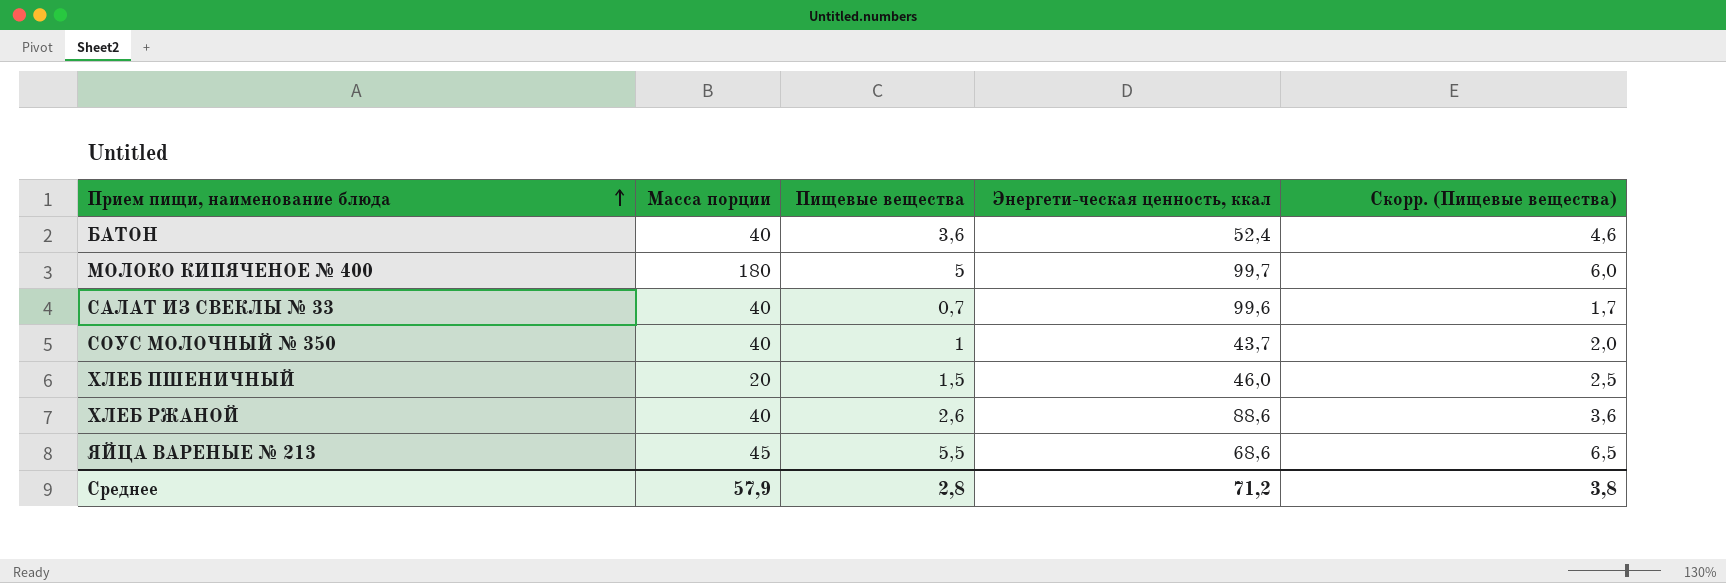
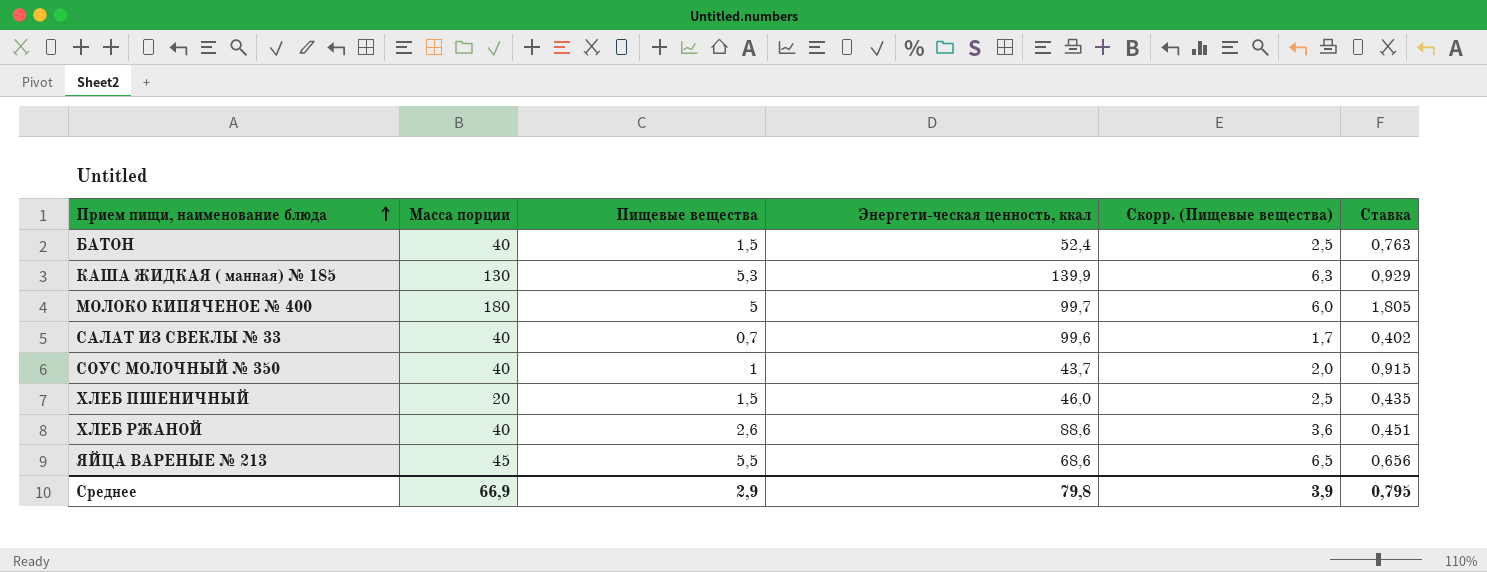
column Ставка | formula: none -> [Масса порции] / [Энергети-ческая ценность, ккал]
БАТОН | Пищевые вещества: 3,6 -> 1,5
БАТОН | Скорр. (Пищевые вещества): 4,6 -> 2,5
row КАША ЖИДКАЯ ( манная) № 185: none -> 130 | 5,3 | 139,9 | 6,3 | 0,929
Среднее | Масса порции: 57,9 -> 66,9
Среднее | Пищевые вещества: 2,8 -> 2,9
Среднее | Энергети-ческая ценность, ккал: 71,2 -> 79,8
Среднее | Скорр. (Пищевые вещества): 3,8 -> 3,9

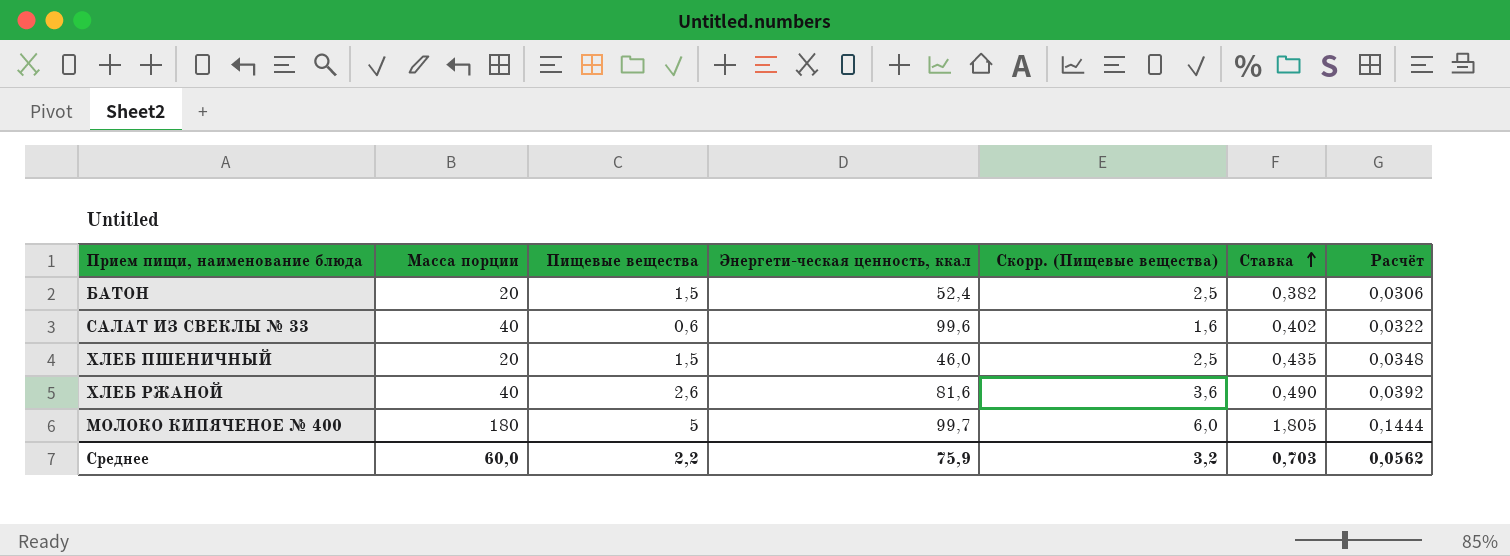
row order: Прием пищи, наименование блюда ascending -> Ставка ascending
column Расчёт | formula: none -> [Ставка] * 0,08
row КАША ЖИДКАЯ ( манная) № 185: 130 | 5,3 | 139,9 | 6,3 | 0,929 -> none
row СОУС МОЛОЧНЫЙ № 350: 40 | 1 | 43,7 | 2,0 | 0,915 -> none
row ЯЙЦА ВАРЕНЫЕ № 213: 45 | 5,5 | 68,6 | 6,5 | 0,656 -> none
БАТОН | Масса порции: 40 -> 20
БАТОН | Ставка: 0,763 -> 0,382
САЛАТ ИЗ СВЕКЛЫ № 33 | Пищевые вещества: 0,7 -> 0,6
САЛАТ ИЗ СВЕКЛЫ № 33 | Скорр. (Пищевые вещества): 1,7 -> 1,6
ХЛЕБ РЖАНОЙ | Энергети-ческая ценность, ккал: 88,6 -> 81,6
ХЛЕБ РЖАНОЙ | Ставка: 0,451 -> 0,490
Среднее | Масса порции: 66,9 -> 60,0
Среднее | Пищевые вещества: 2,9 -> 2,2
Среднее | Энергети-ческая ценность, ккал: 79,8 -> 75,9
Среднее | Скорр. (Пищевые вещества): 3,9 -> 3,2
Среднее | Ставка: 0,795 -> 0,703

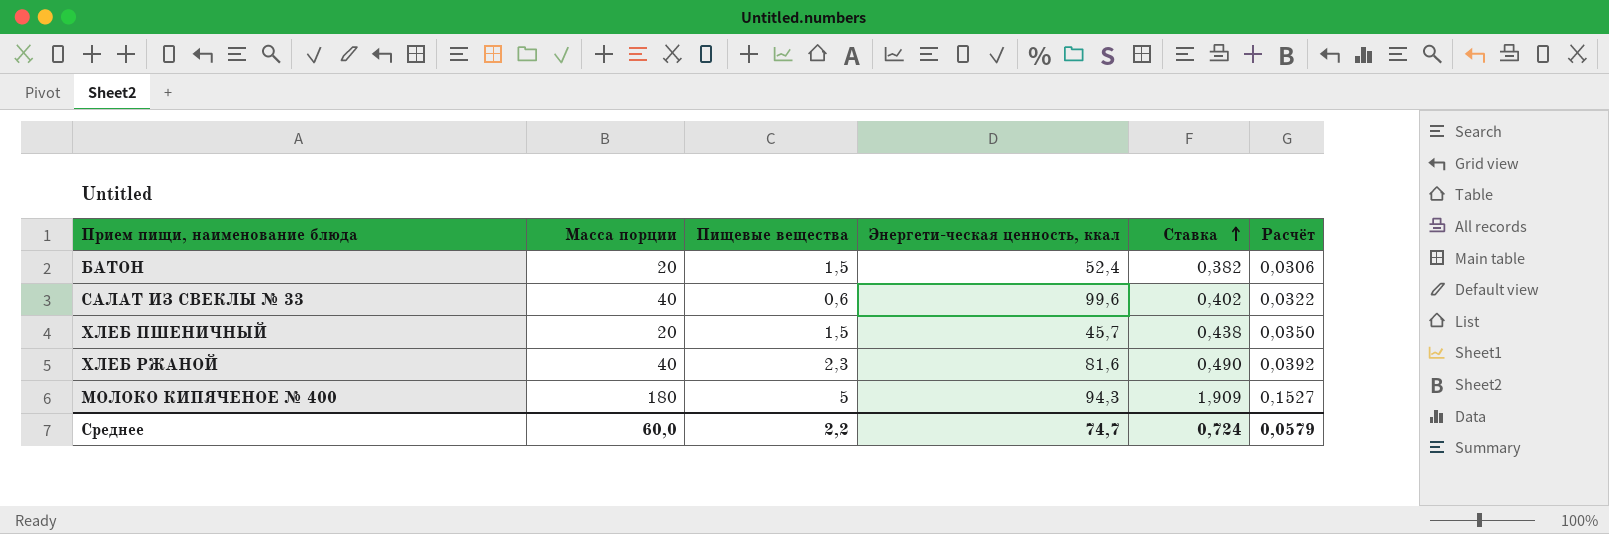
column Скорр. (Пищевые вещества) | formula: [Пищевые вещества] + 1 -> none
ХЛЕБ ПШЕНИЧНЫЙ | Энергети-ческая ценность, ккал: 46,0 -> 45,7
ХЛЕБ ПШЕНИЧНЫЙ | Ставка: 0,435 -> 0,438
ХЛЕБ ПШЕНИЧНЫЙ | Расчёт: 0,0348 -> 0,0350
ХЛЕБ РЖАНОЙ | Пищевые вещества: 2,6 -> 2,3
МОЛОКО КИПЯЧЕНОЕ № 400 | Энергети-ческая ценность, ккал: 99,7 -> 94,3
МОЛОКО КИПЯЧЕНОЕ № 400 | Ставка: 1,805 -> 1,909
МОЛОКО КИПЯЧЕНОЕ № 400 | Расчёт: 0,1444 -> 0,1527
Среднее | Энергети-ческая ценность, ккал: 75,9 -> 74,7
Среднее | Ставка: 0,703 -> 0,724
Среднее | Расчёт: 0,0562 -> 0,0579

